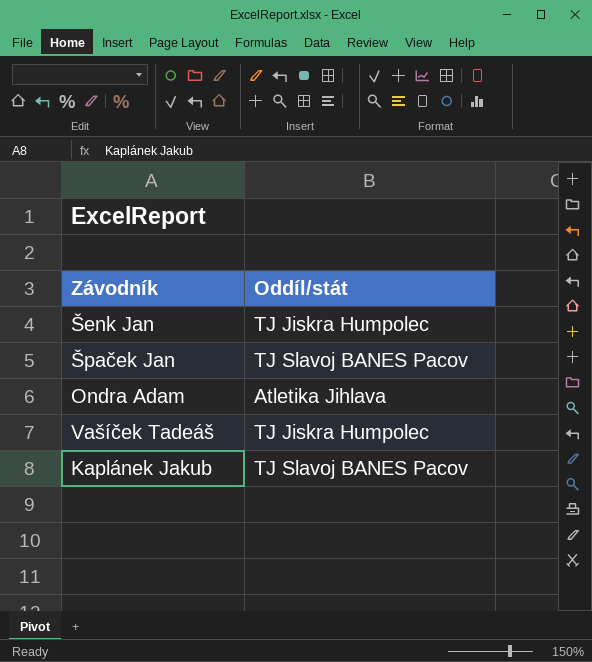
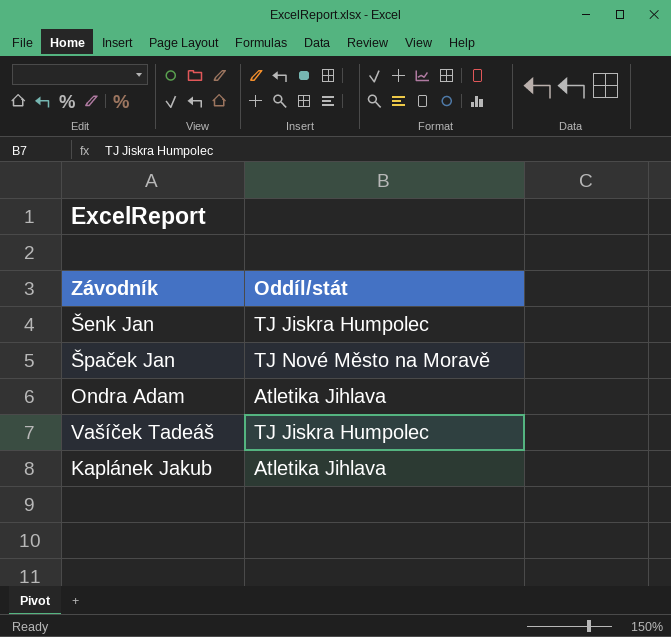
Špaček Jan | Oddíl/stát: TJ Slavoj BANES Pacov -> TJ Nové Město na Moravě
Kaplánek Jakub | Oddíl/stát: TJ Slavoj BANES Pacov -> Atletika Jihlava

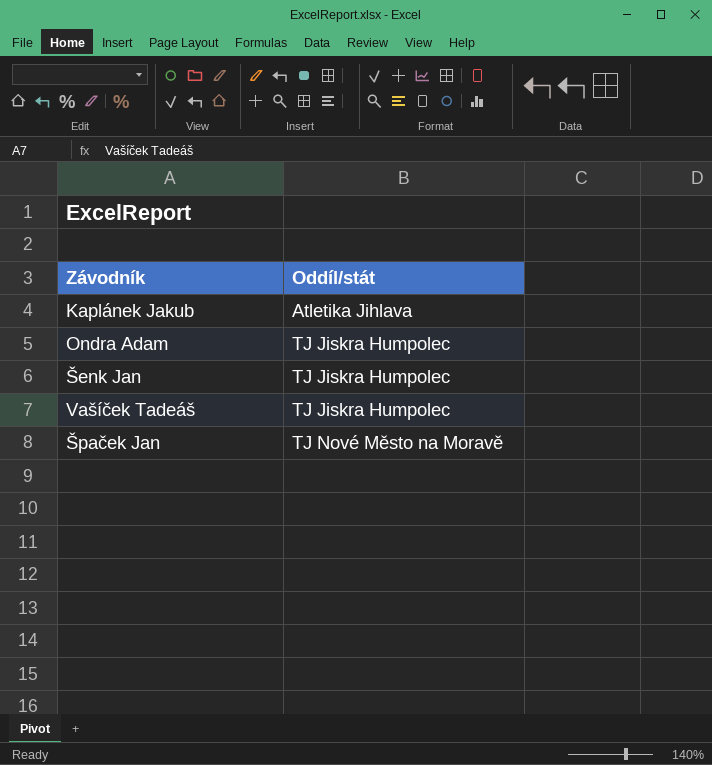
row order: none -> Oddíl/stát ascending
Ondra Adam | Oddíl/stát: Atletika Jihlava -> TJ Jiskra Humpolec

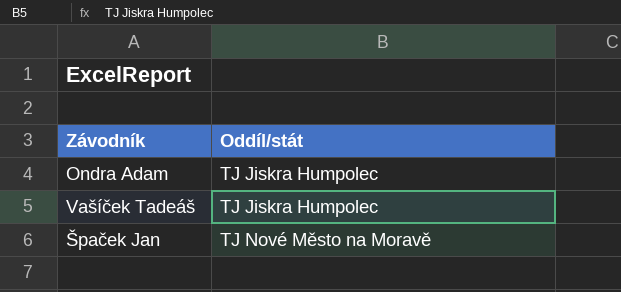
row Kaplánek Jakub: Atletika Jihlava -> none
row Šenk Jan: TJ Jiskra Humpolec -> none

